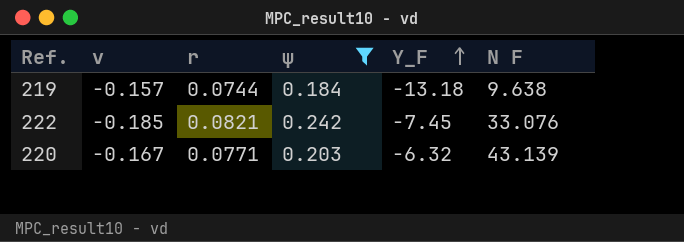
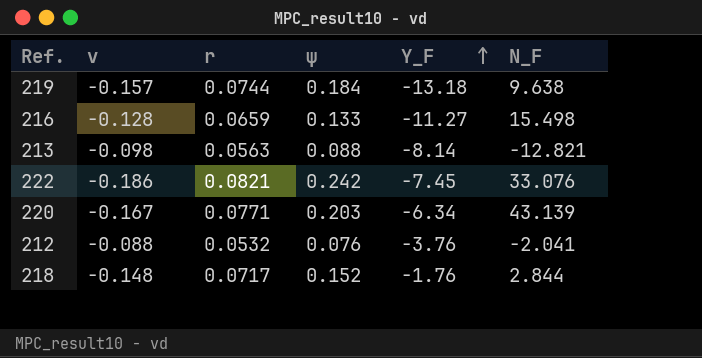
filter: ψ >= 0.184 -> none
column name: N F -> N_F
222 | v: -0.185 -> -0.186
220 | Y_F: -6.32 -> -6.34

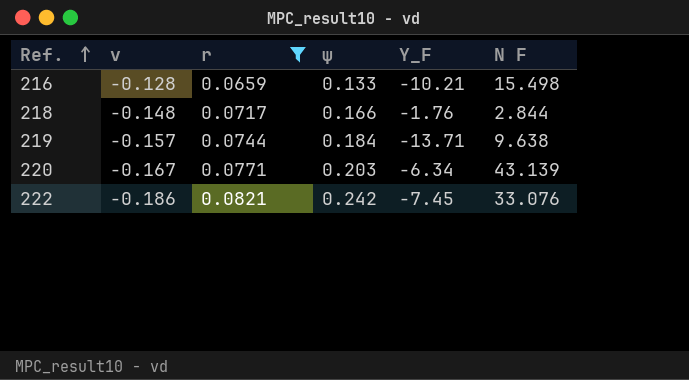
filter: none -> r >= 0.0659
row order: Y_F ascending -> Ref. ascending
column name: N_F -> N F
216 | Y_F: -11.27 -> -10.21
218 | ψ: 0.152 -> 0.166
219 | Y_F: -13.18 -> -13.71

